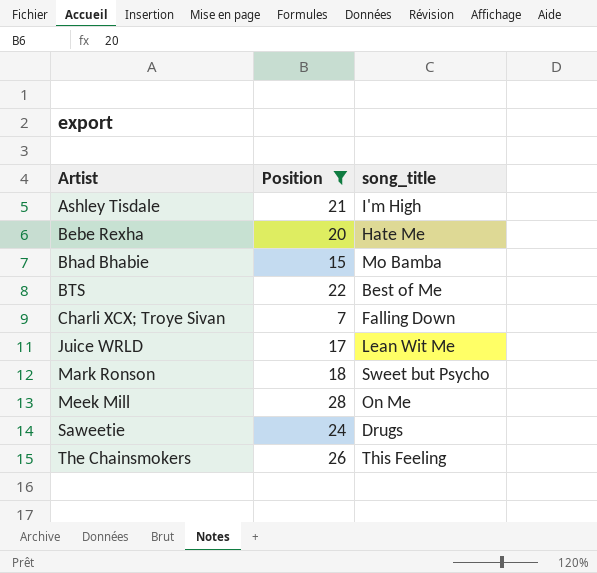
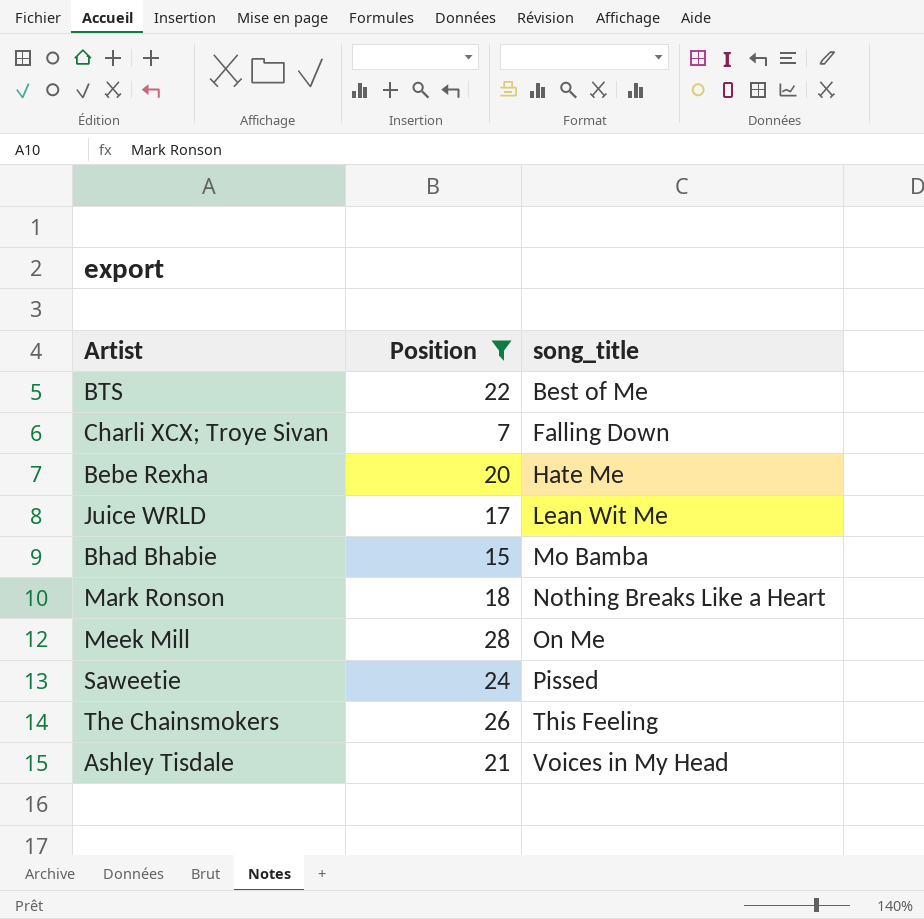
row order: Artist ascending -> song_title ascending
Mark Ronson | song_title: Sweet but Psycho -> Nothing Breaks Like a Heart
Saweetie | song_title: Drugs -> Pissed
Ashley Tisdale | song_title: I'm High -> Voices in My Head

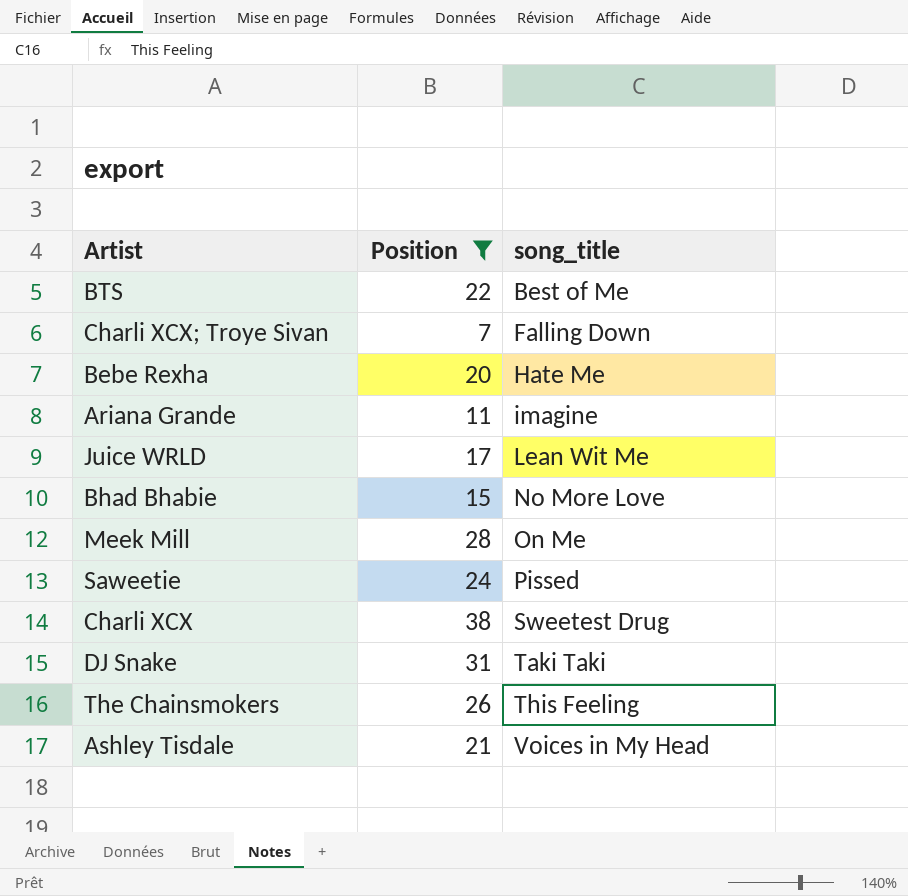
row Mark Ronson: 18 | Nothing Breaks Like a Heart -> none
row Ariana Grande: none -> 11 | imagine
Bhad Bhabie | song_title: Mo Bamba -> No More Love
row Charli XCX: none -> 38 | Sweetest Drug
row DJ Snake: none -> 31 | Taki Taki

